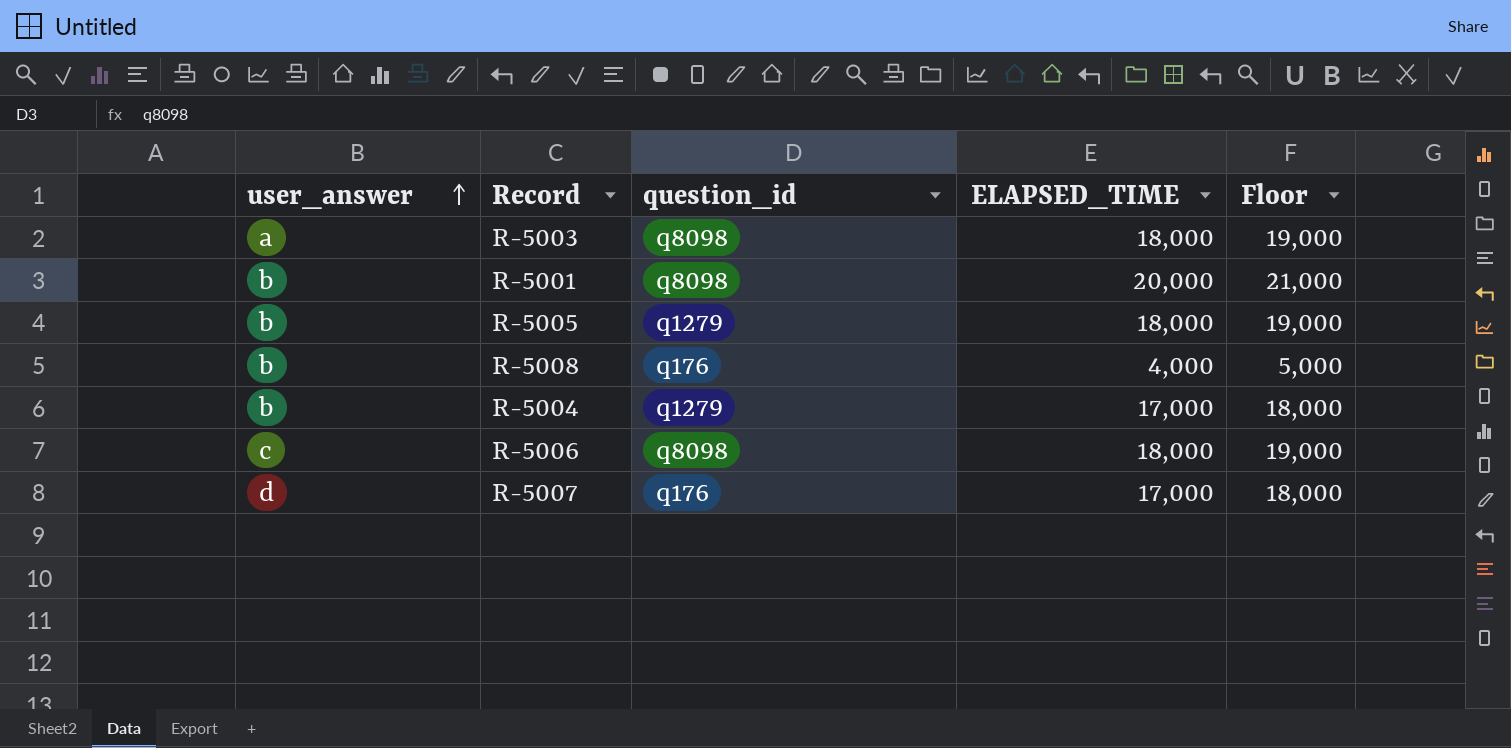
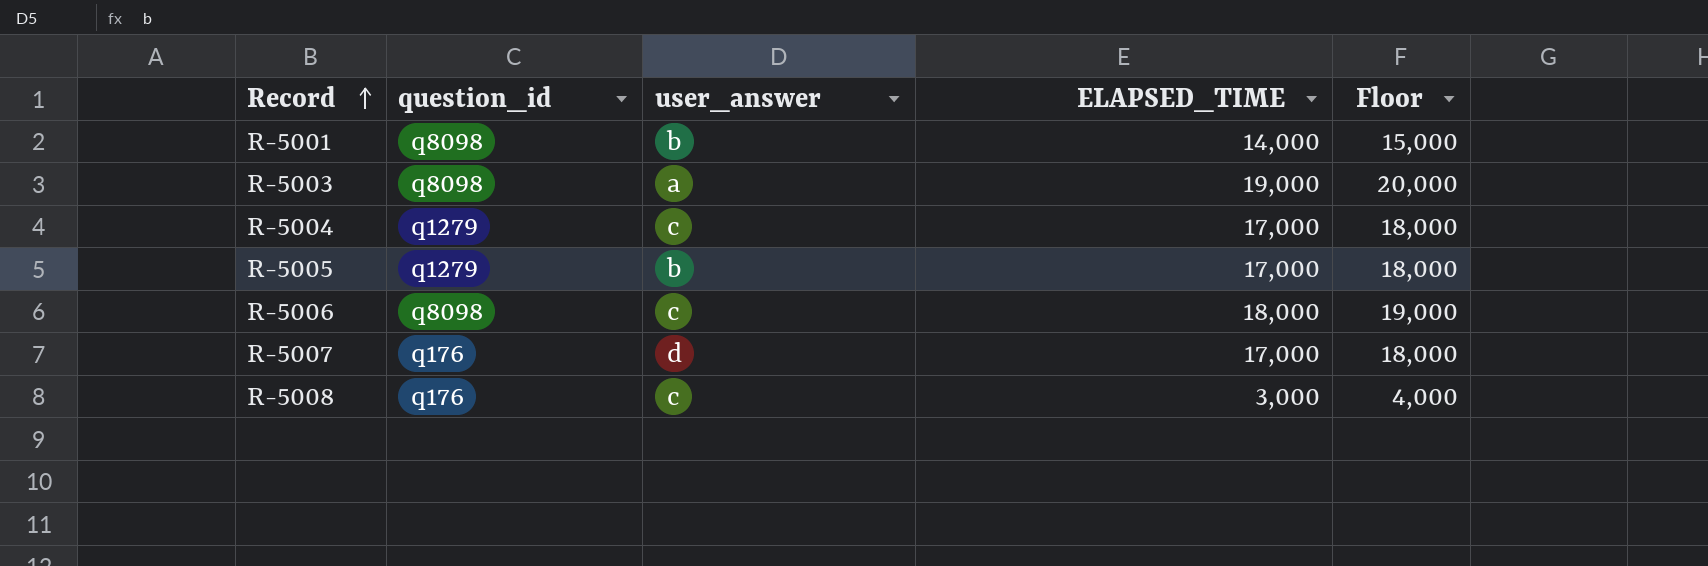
row order: user_answer ascending -> Record ascending
column user_answer | position: 1 -> 3
R-5001 | ELAPSED_TIME: 20,000 -> 14,000
R-5001 | Floor: 21,000 -> 15,000
R-5003 | ELAPSED_TIME: 18,000 -> 19,000
R-5003 | Floor: 19,000 -> 20,000
R-5004 | user_answer: b -> c
R-5005 | ELAPSED_TIME: 18,000 -> 17,000
R-5005 | Floor: 19,000 -> 18,000
R-5008 | user_answer: b -> c
R-5008 | ELAPSED_TIME: 4,000 -> 3,000
R-5008 | Floor: 5,000 -> 4,000

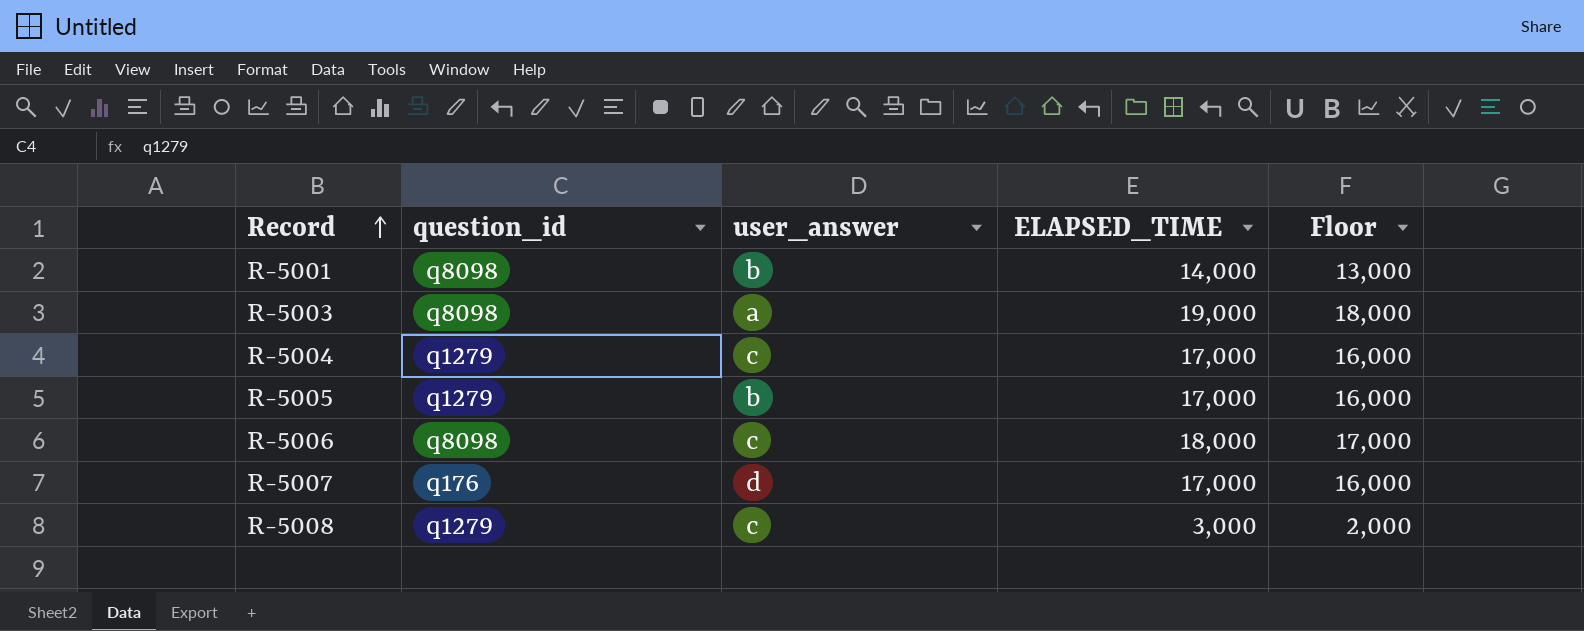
column Floor | formula: [ELAPSED_TIME] + 1000 -> [ELAPSED_TIME] - 1000
R-5008 | question_id: q176 -> q1279

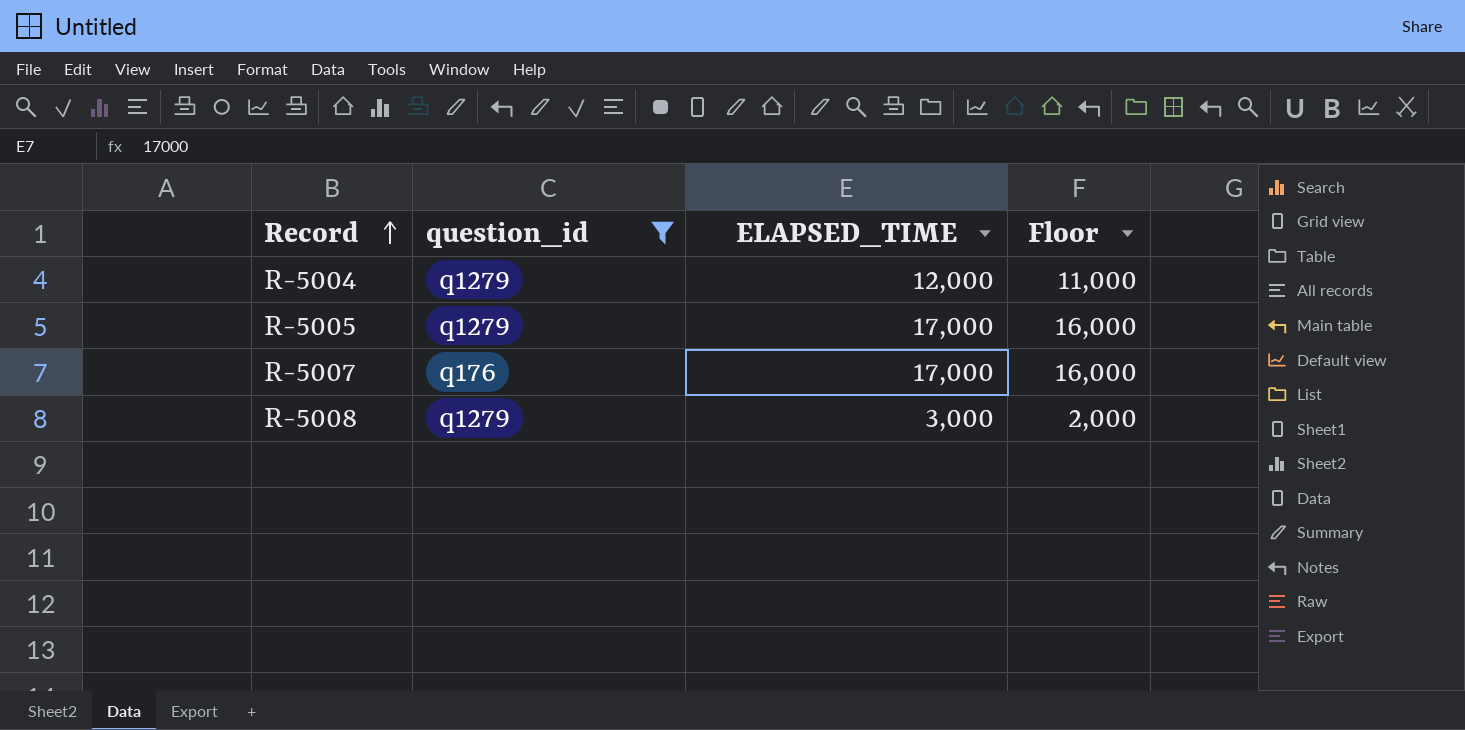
filter: none -> question_id != q8098
column user_answer | position: 3 -> none
R-5004 | ELAPSED_TIME: 17,000 -> 12,000
R-5004 | Floor: 16,000 -> 11,000

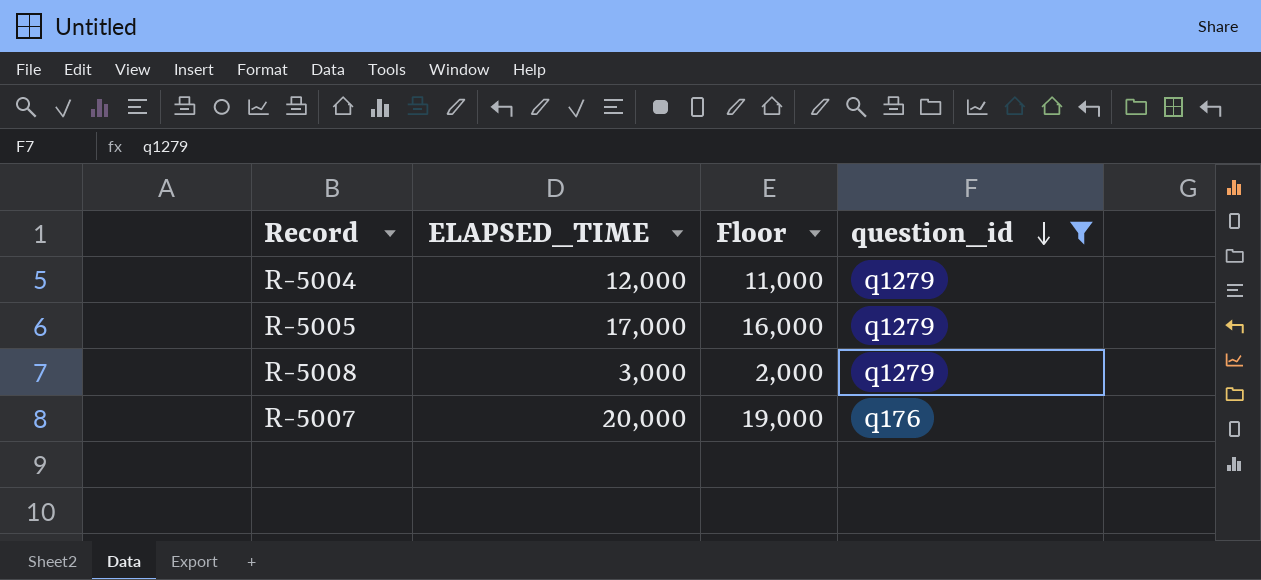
row order: Record ascending -> question_id descending
column question_id | position: 2 -> 4
R-5007 | ELAPSED_TIME: 17,000 -> 20,000
R-5007 | Floor: 16,000 -> 19,000

